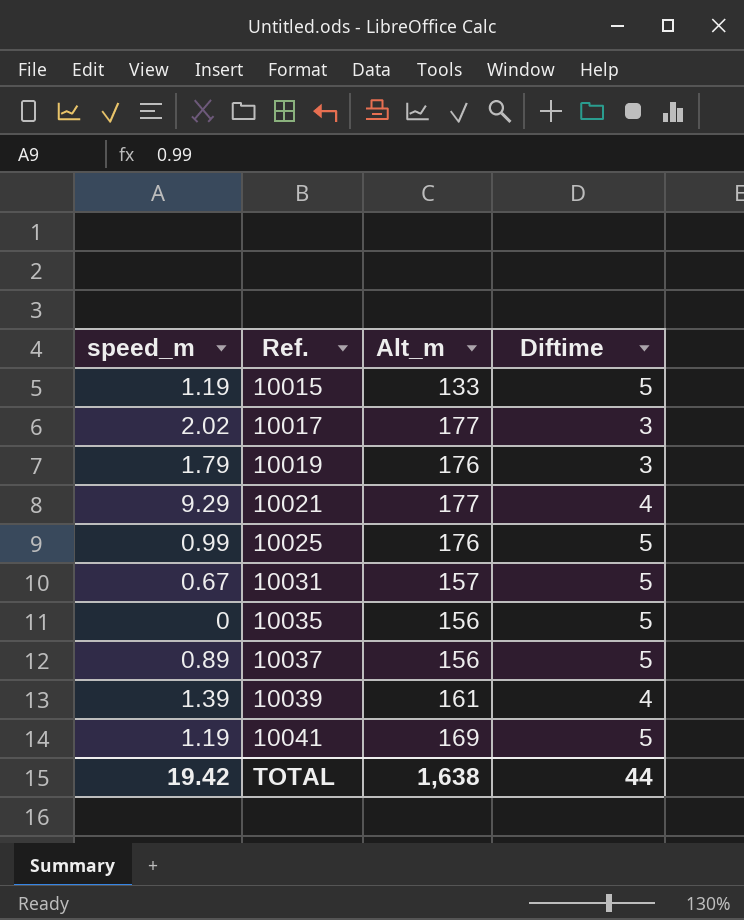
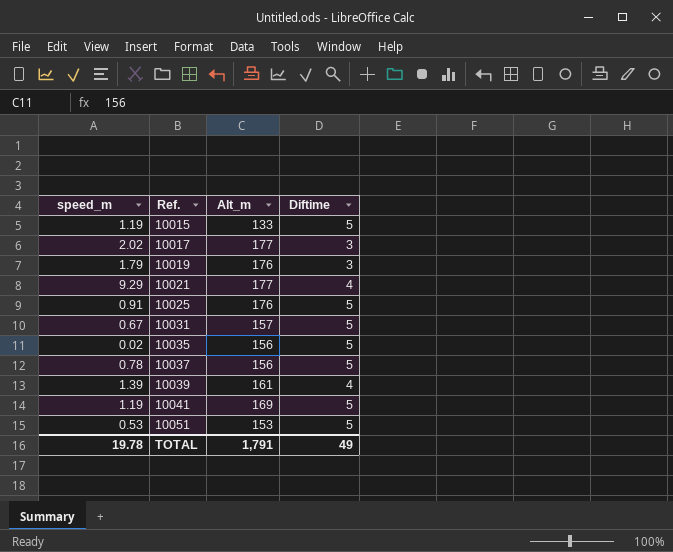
10025 | speed_m: 0.99 -> 0.91
10035 | speed_m: 0 -> 0.02
10037 | speed_m: 0.89 -> 0.78
row 10051: none -> 0.53 | 153 | 5
TOTAL | speed_m: 19.42 -> 19.78
TOTAL | Alt_m: 1,638 -> 1,791
TOTAL | Diftime: 44 -> 49

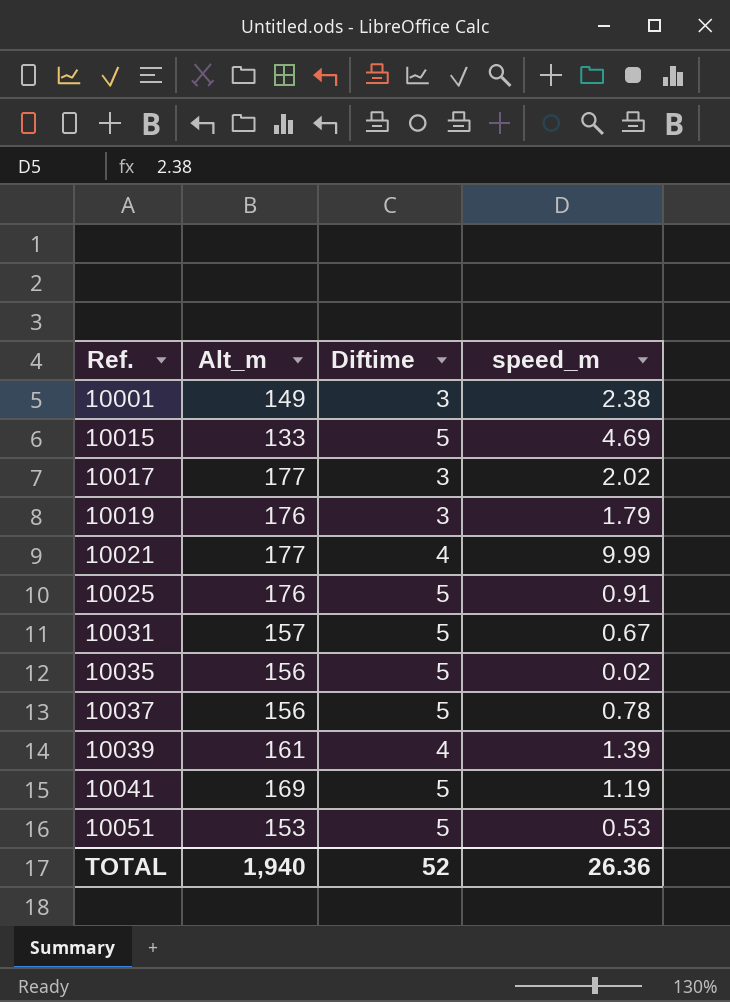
column speed_m | position: 1 -> 4
row 10001: none -> 149 | 3 | 2.38
10015 | speed_m: 1.19 -> 4.69
10021 | speed_m: 9.29 -> 9.99
TOTAL | Alt_m: 1,791 -> 1,940
TOTAL | Diftime: 49 -> 52
TOTAL | speed_m: 19.78 -> 26.36

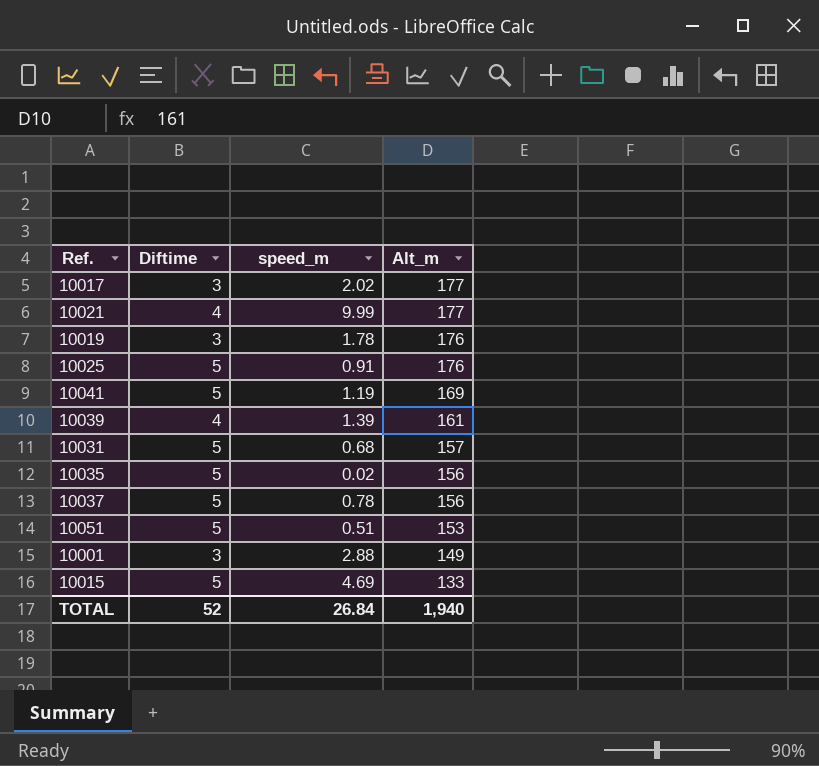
row order: Ref. ascending -> Alt_m descending
column Alt_m | position: 2 -> 4
10019 | speed_m: 1.79 -> 1.78
10031 | speed_m: 0.67 -> 0.68
10051 | speed_m: 0.53 -> 0.51
10001 | speed_m: 2.38 -> 2.88
TOTAL | speed_m: 26.36 -> 26.84

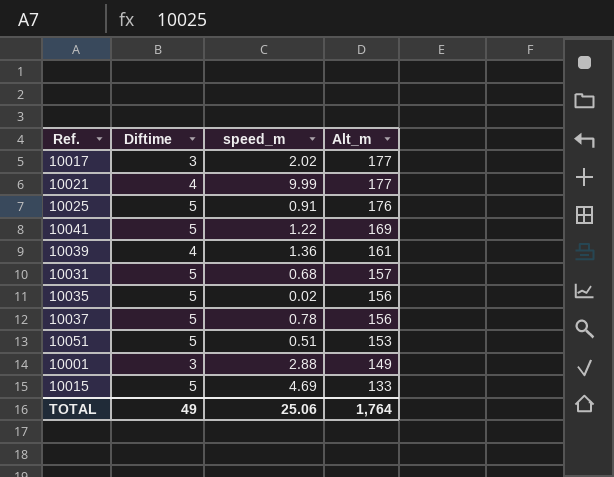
row 10019: 3 | 1.78 | 176 -> none
10041 | speed_m: 1.19 -> 1.22
10039 | speed_m: 1.39 -> 1.36
TOTAL | Diftime: 52 -> 49
TOTAL | speed_m: 26.84 -> 25.06
TOTAL | Alt_m: 1,940 -> 1,764

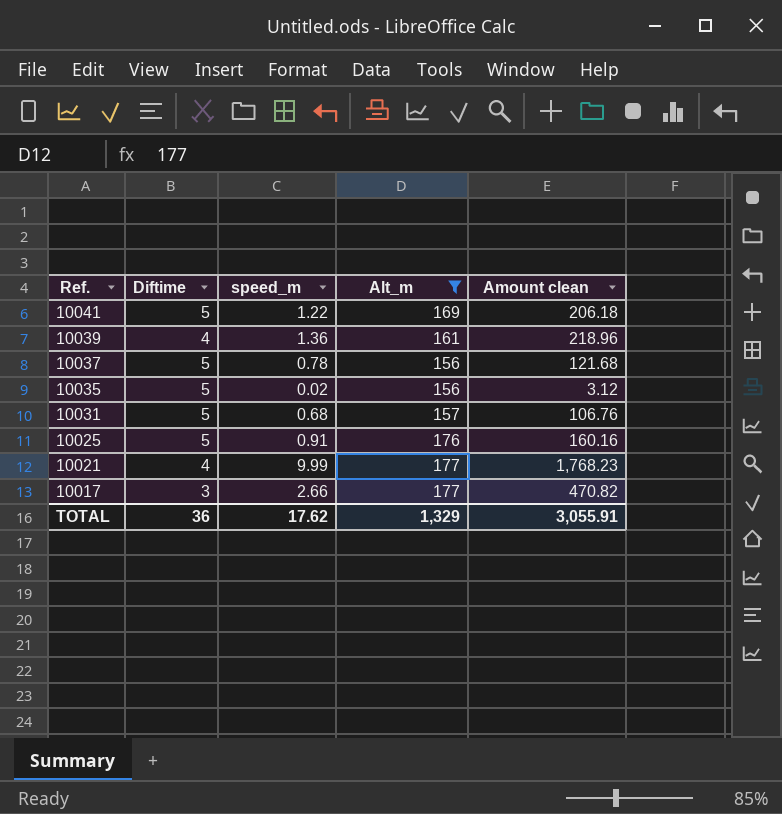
filter: none -> Alt_m >= 156
row order: Alt_m descending -> Ref. descending
column Amount clean | formula: none -> [speed_m] * [Alt_m]
10017 | speed_m: 2.02 -> 2.66
TOTAL | Diftime: 49 -> 36
TOTAL | speed_m: 25.06 -> 17.62
TOTAL | Alt_m: 1,764 -> 1,329

